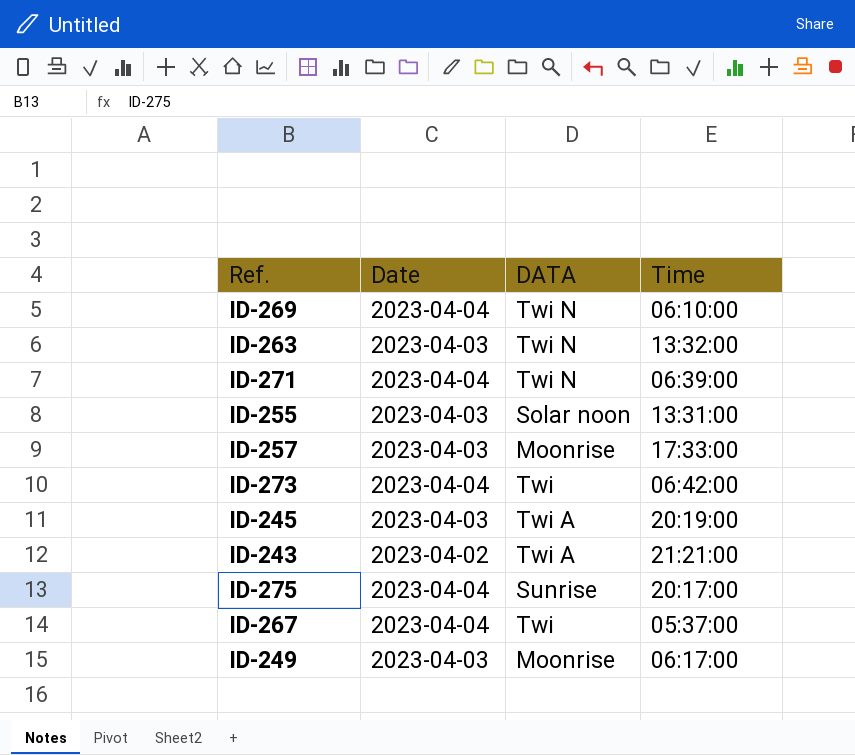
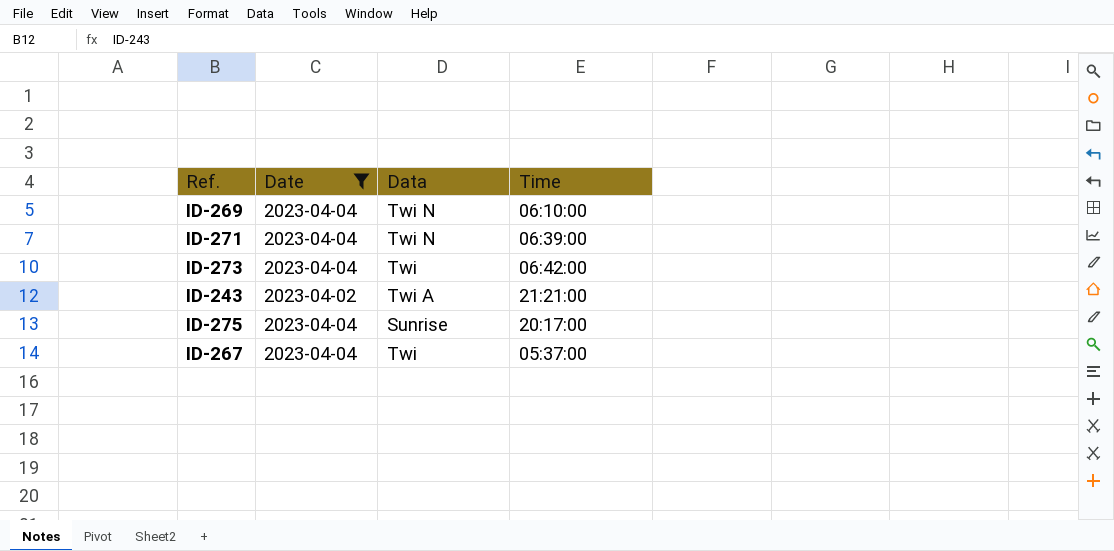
filter: none -> Date != 2023-04-03
column name: DATA -> Data

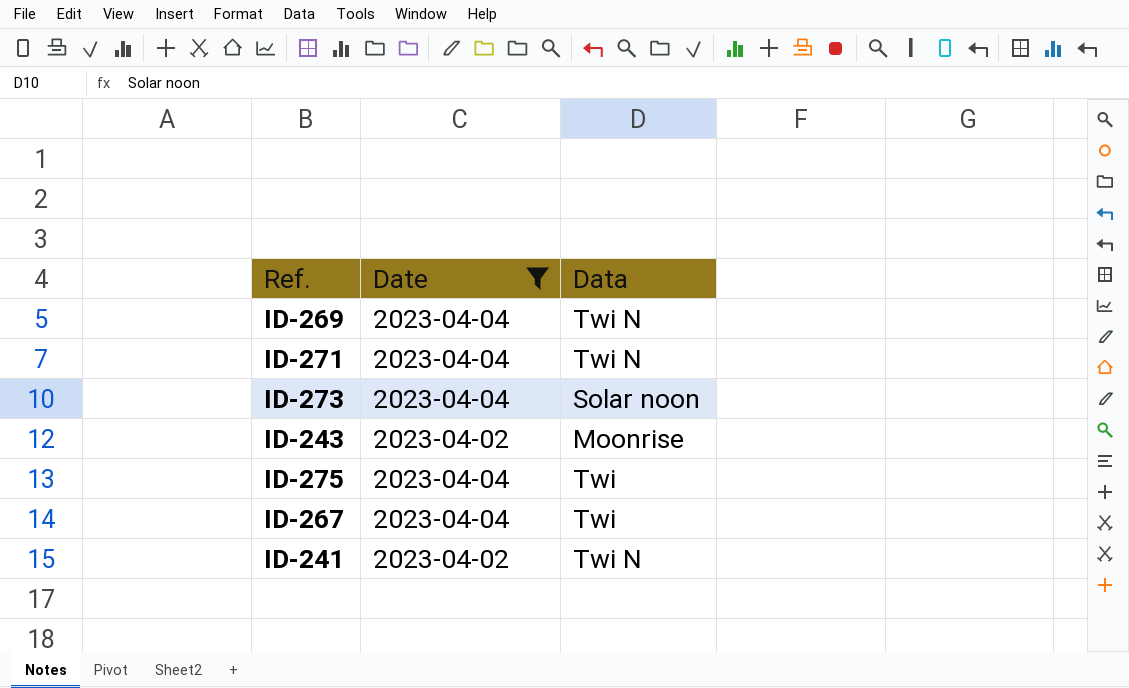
column Time | position: 4 -> none
ID-273 | Data: Twi -> Solar noon
ID-243 | Data: Twi A -> Moonrise
ID-275 | Data: Sunrise -> Twi
row ID-241: none -> 2023-04-02 | Twi N

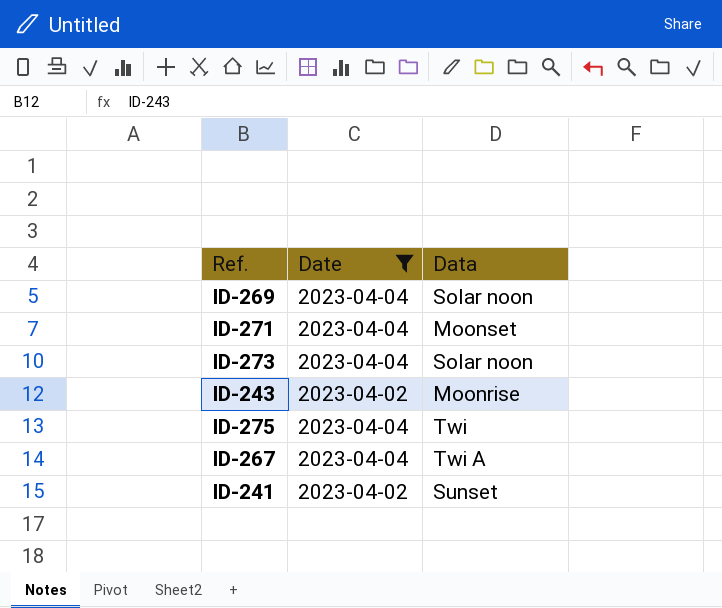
ID-269 | Data: Twi N -> Solar noon
ID-271 | Data: Twi N -> Moonset
ID-267 | Data: Twi -> Twi A
ID-241 | Data: Twi N -> Sunset

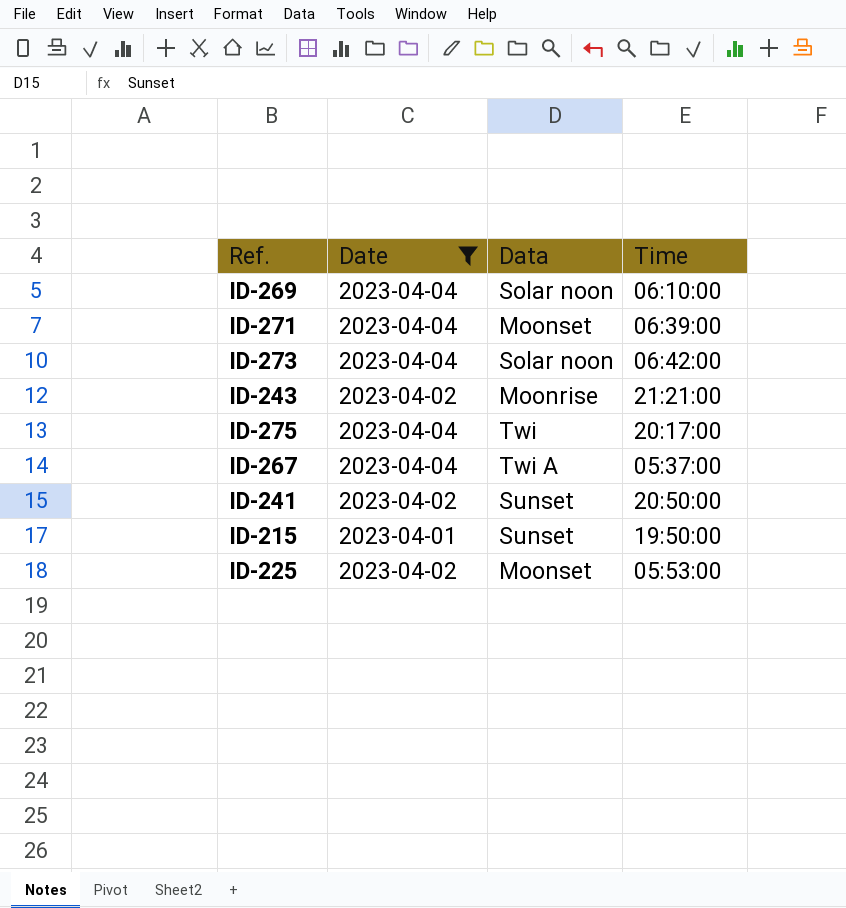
column Time | position: none -> 4
row ID-215: none -> 2023-04-01 | Sunset | 19:50:00
row ID-225: none -> 2023-04-02 | Moonset | 05:53:00

